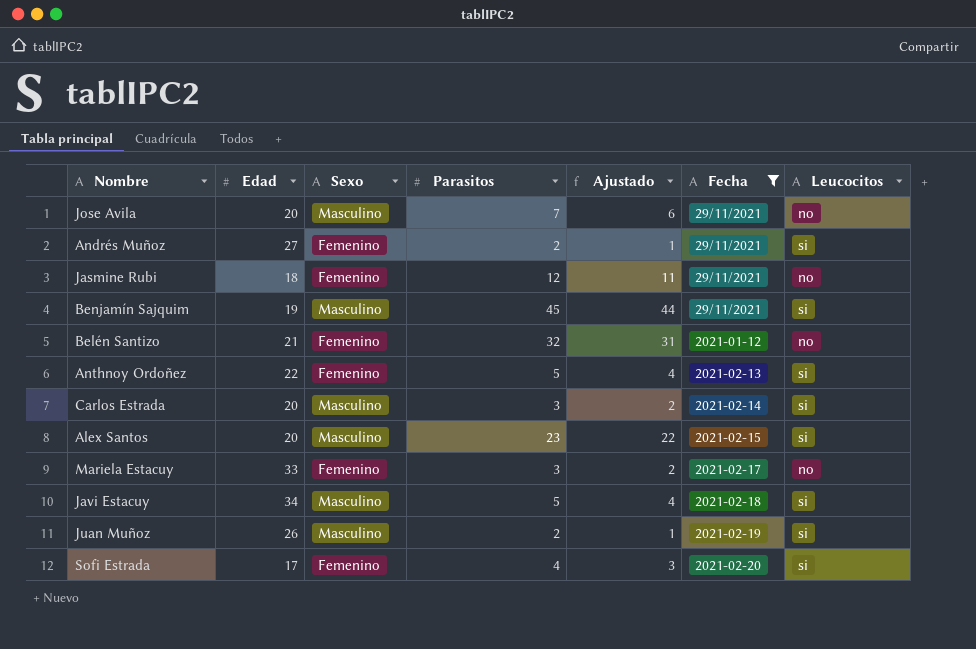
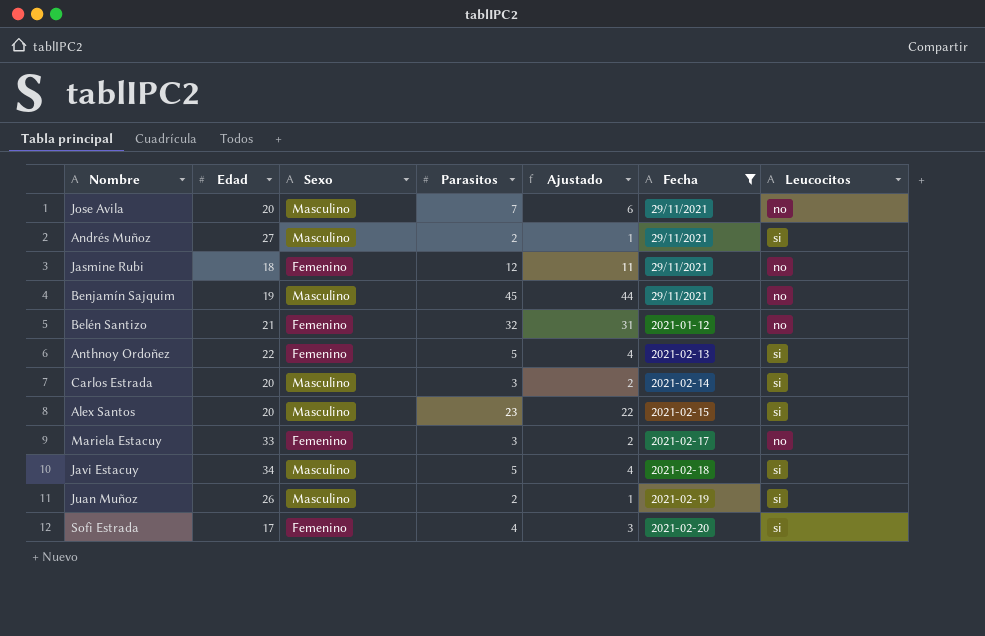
Andrés Muñoz | Sexo: Femenino -> Masculino
Benjamín Sajquim | Leucocitos: si -> no

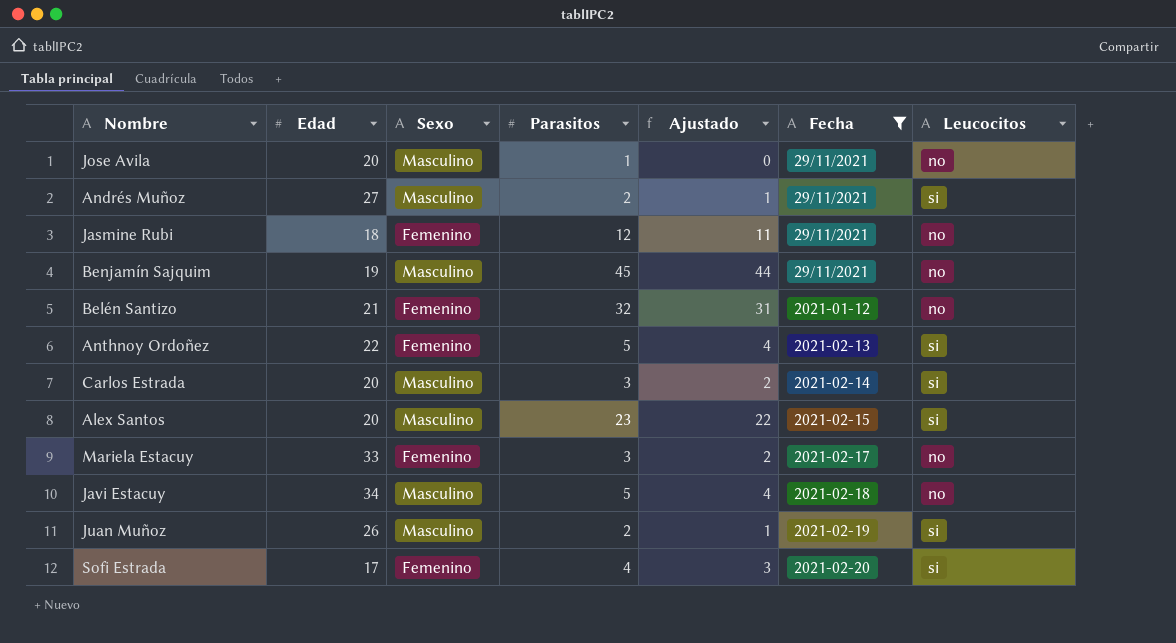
Jose Avila | Parasitos: 7 -> 1
Jose Avila | Ajustado: 6 -> 0
Javi Estacuy | Leucocitos: si -> no

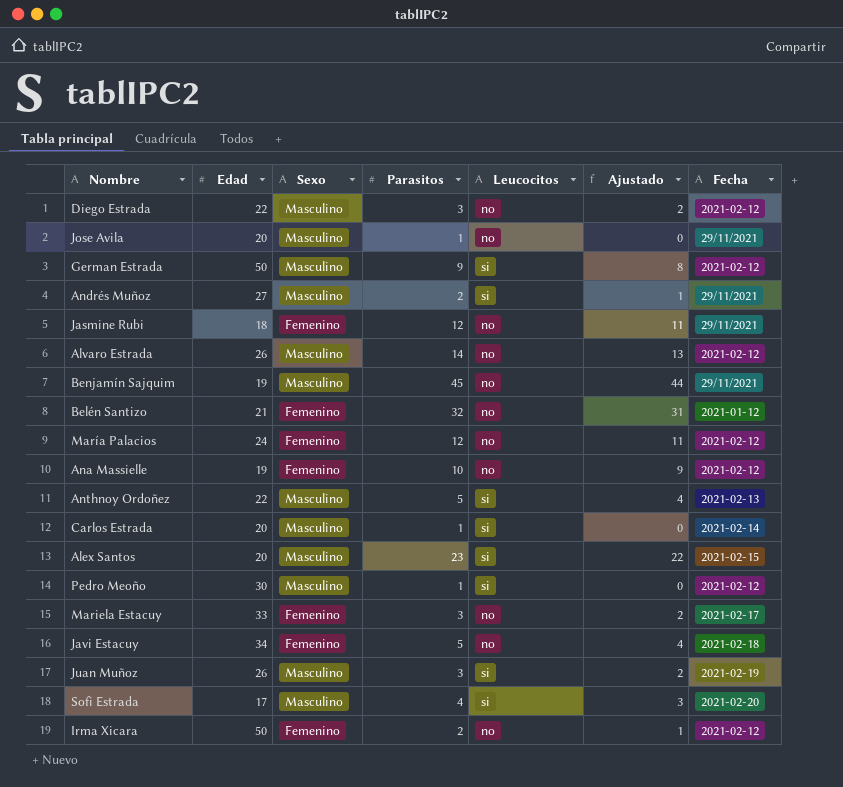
filter: Fecha != 2021-02-12 -> none
column Leucocitos | position: 7 -> 5
Anthnoy Ordoñez | Sexo: Femenino -> Masculino
Carlos Estrada | Parasitos: 3 -> 1
Carlos Estrada | Ajustado: 2 -> 0
Javi Estacuy | Sexo: Masculino -> Femenino
Juan Muñoz | Parasitos: 2 -> 3
Juan Muñoz | Ajustado: 1 -> 2
Sofi Estrada | Sexo: Femenino -> Masculino

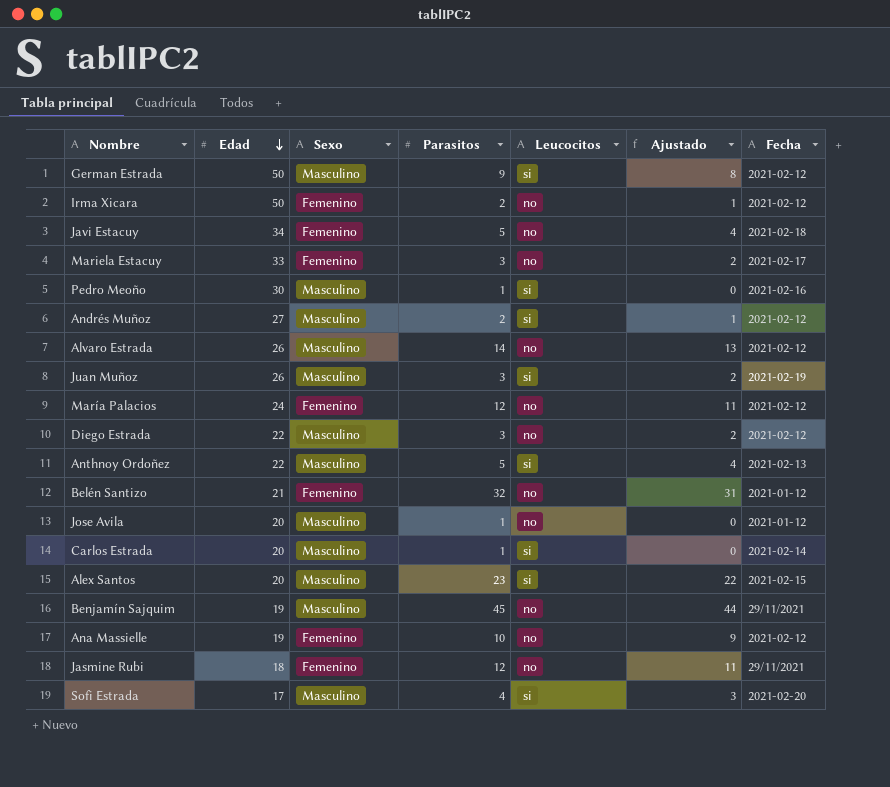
row order: none -> Edad descending
Pedro Meoño | Fecha: 2021-02-12 -> 2021-02-16
Andrés Muñoz | Fecha: 29/11/2021 -> 2021-02-12
Jose Avila | Fecha: 29/11/2021 -> 2021-01-12

